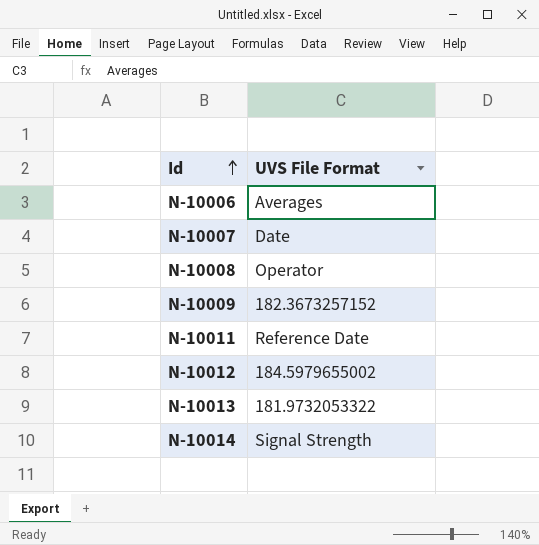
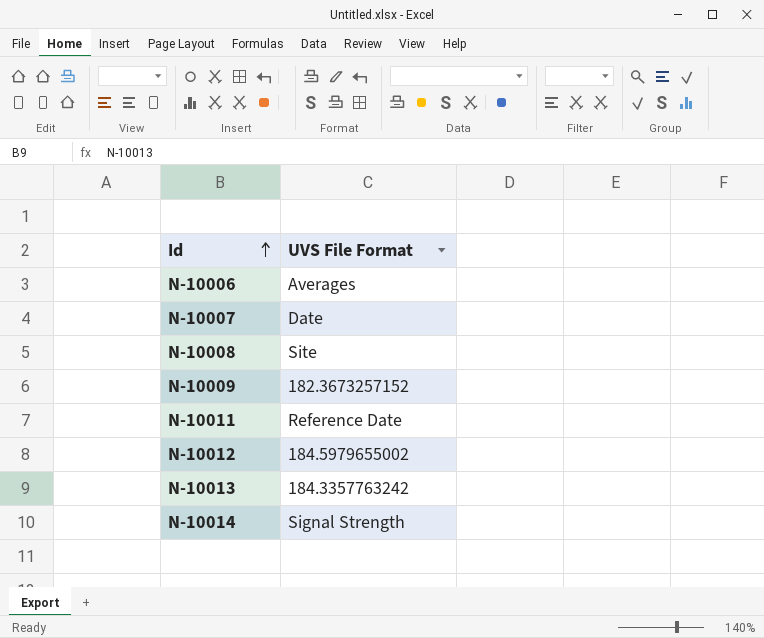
N-10008 | UVS File Format: Operator -> Site
N-10013 | UVS File Format: 181.9732053322 -> 184.3357763242

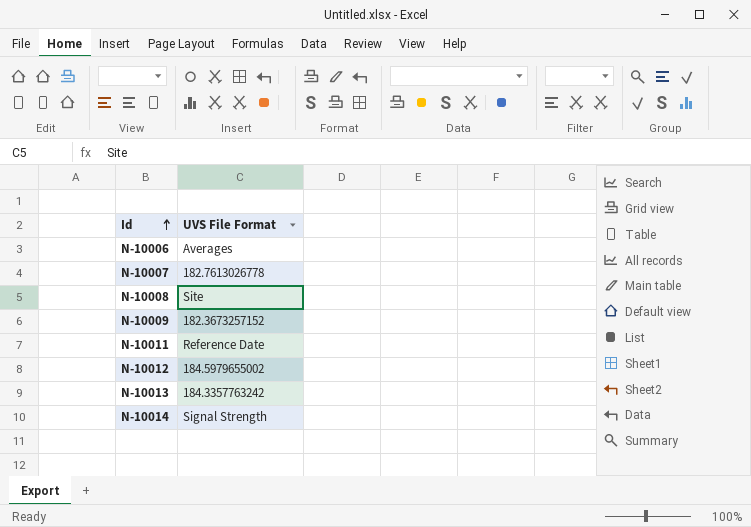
N-10007 | UVS File Format: Date -> 182.7613026778

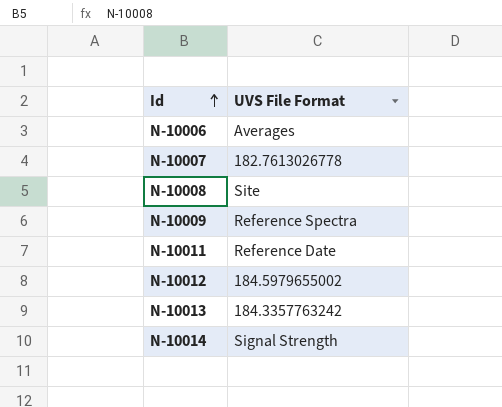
N-10009 | UVS File Format: 182.3673257152 -> Reference Spectra

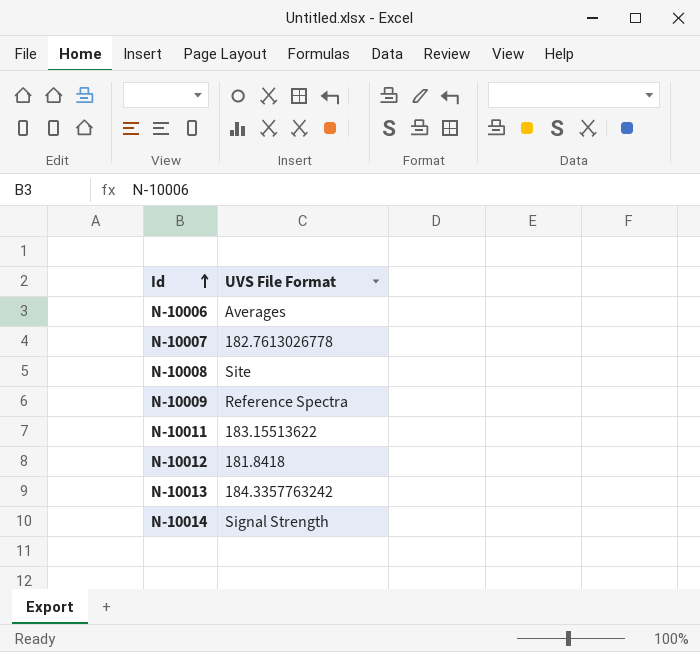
N-10011 | UVS File Format: Reference Date -> 183.15513622
N-10012 | UVS File Format: 184.5979655002 -> 181.8418

